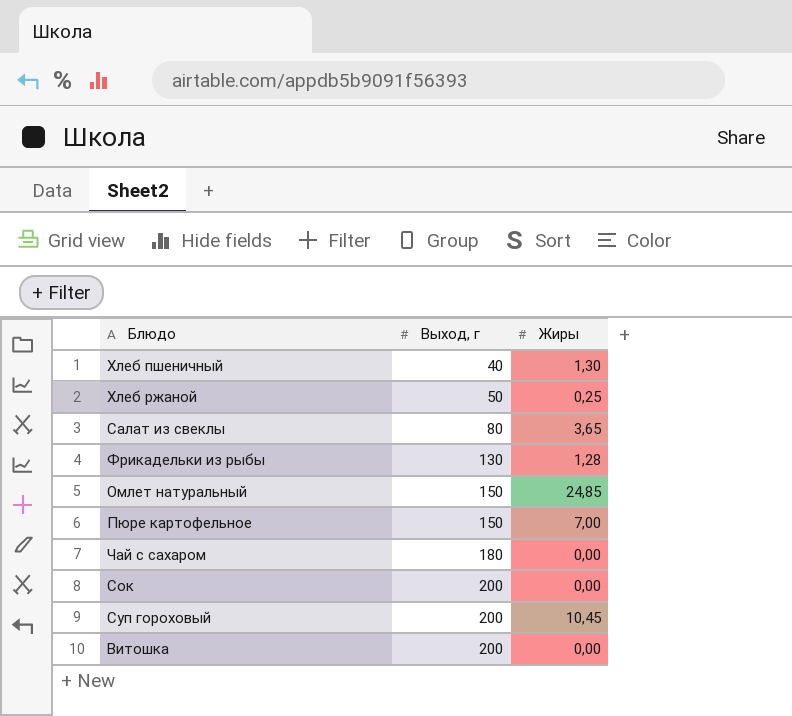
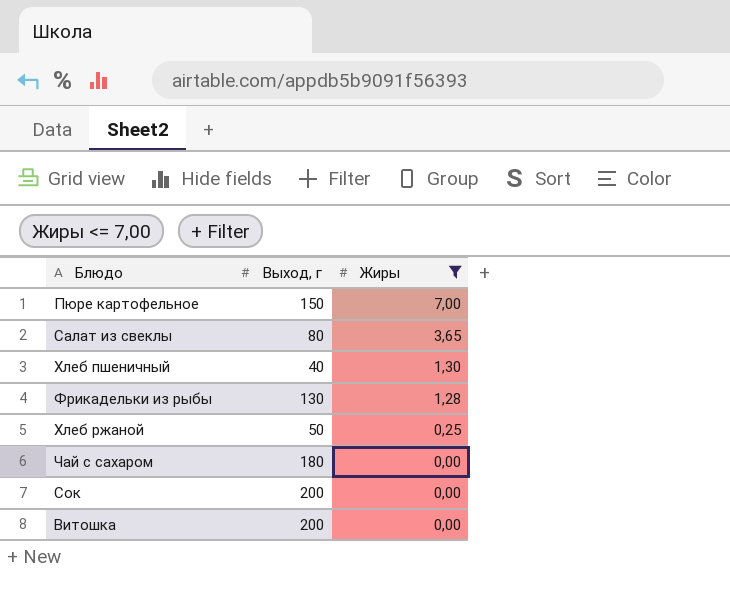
filter: none -> Жиры <= 7,00
row order: Выход, г ascending -> Жиры descending

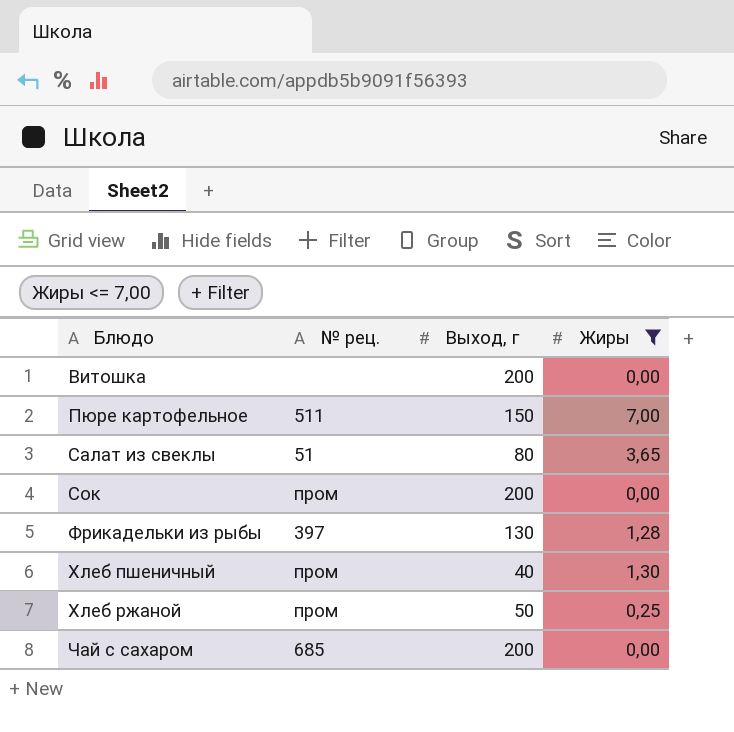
row order: Жиры descending -> Блюдо ascending
column № рец. | position: none -> 2
Чай с сахаром | Выход, г: 180 -> 200

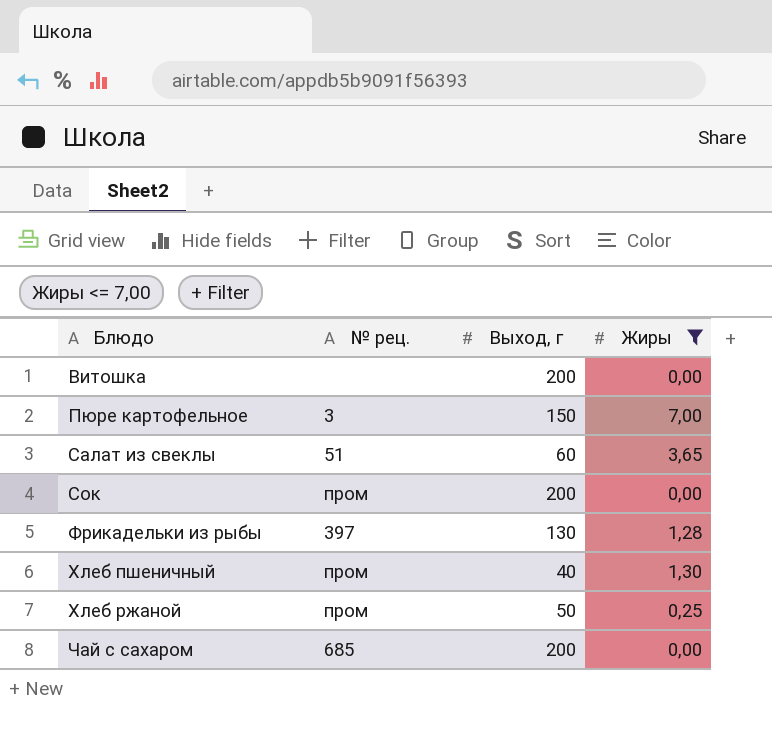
Пюре картофельное | № рец.: 511 -> 3
Салат из свеклы | Выход, г: 80 -> 60

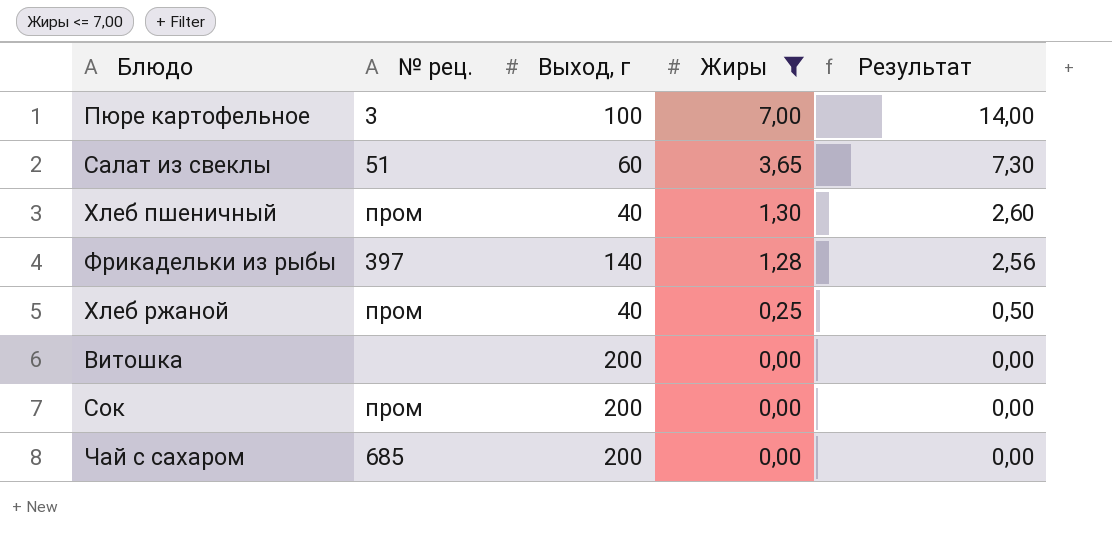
row order: Блюдо ascending -> Жиры descending
column Результат | formula: none -> [Жиры] * 2
Пюре картофельное | Выход, г: 150 -> 100
Фрикадельки из рыбы | Выход, г: 130 -> 140
Хлеб ржаной | Выход, г: 50 -> 40

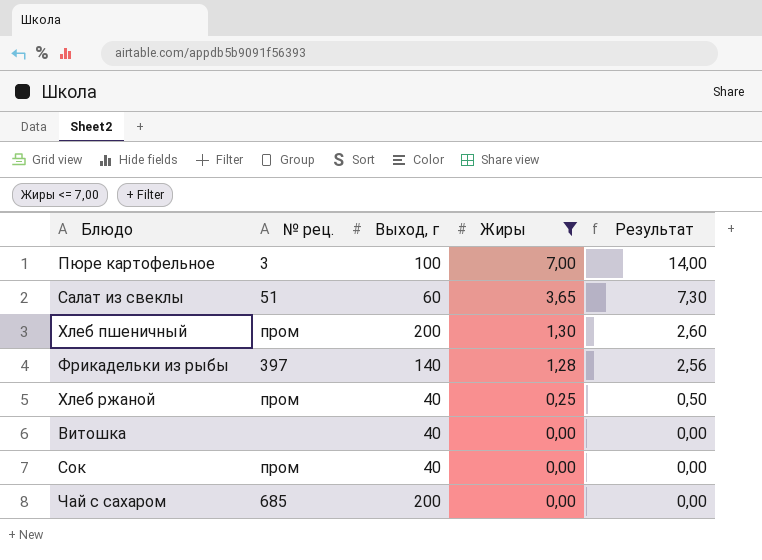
Хлеб пшеничный | Выход, г: 40 -> 200
Витошка | Выход, г: 200 -> 40
Сок | Выход, г: 200 -> 40

